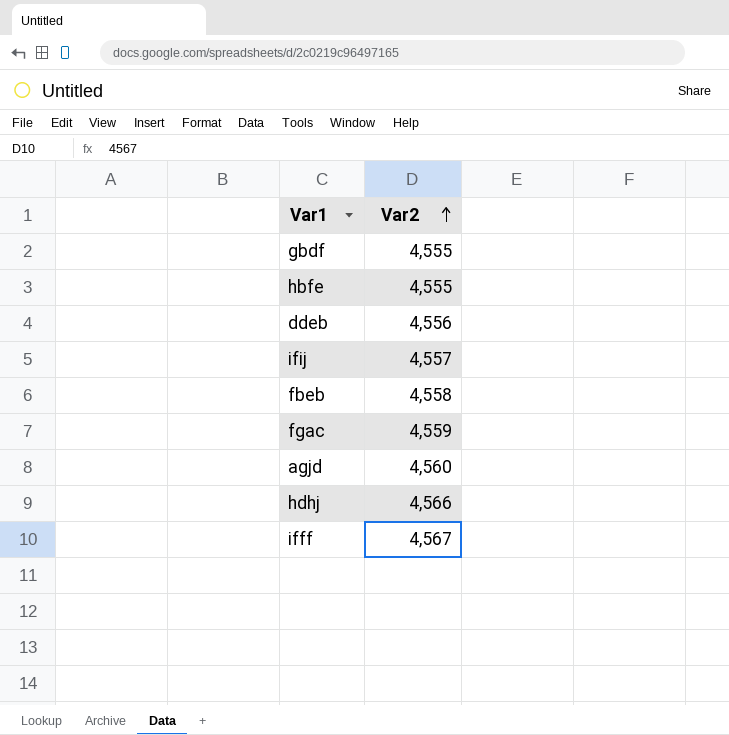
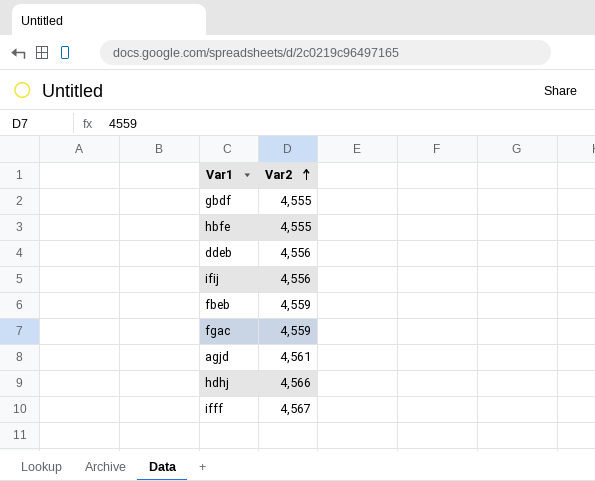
ifij | Var2: 4,557 -> 4,556
fbeb | Var2: 4,558 -> 4,559
agjd | Var2: 4,560 -> 4,561

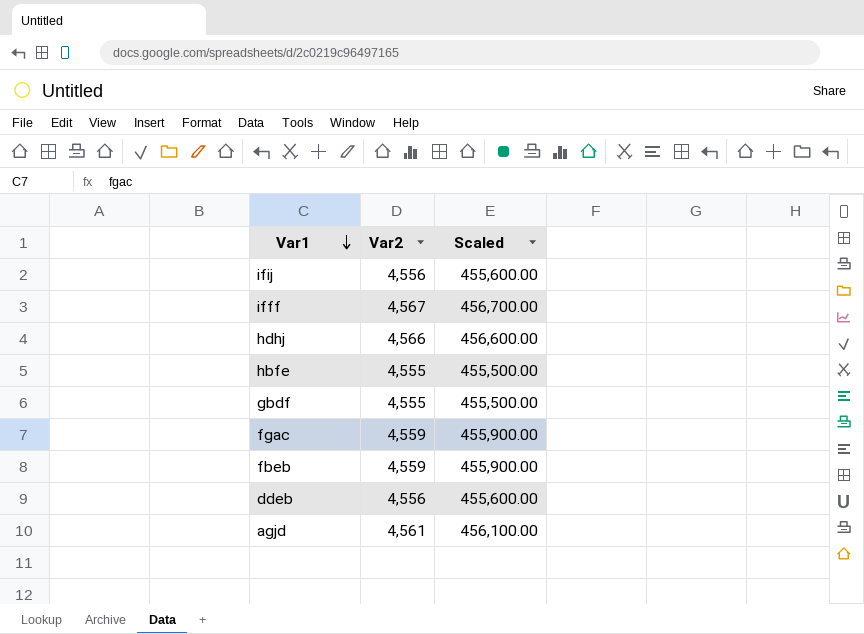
row order: Var2 ascending -> Var1 descending
column Scaled | formula: none -> [Var2] * 100

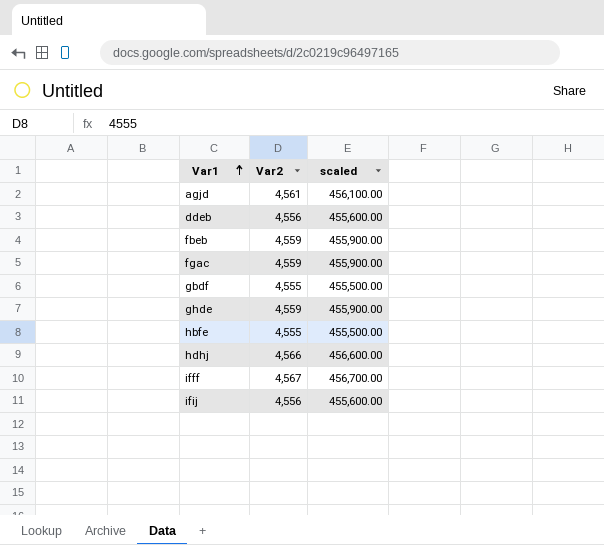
row order: Var1 descending -> Var1 ascending
column name: Scaled -> scaled
row ghde: none -> 4,559 | 455,900.00

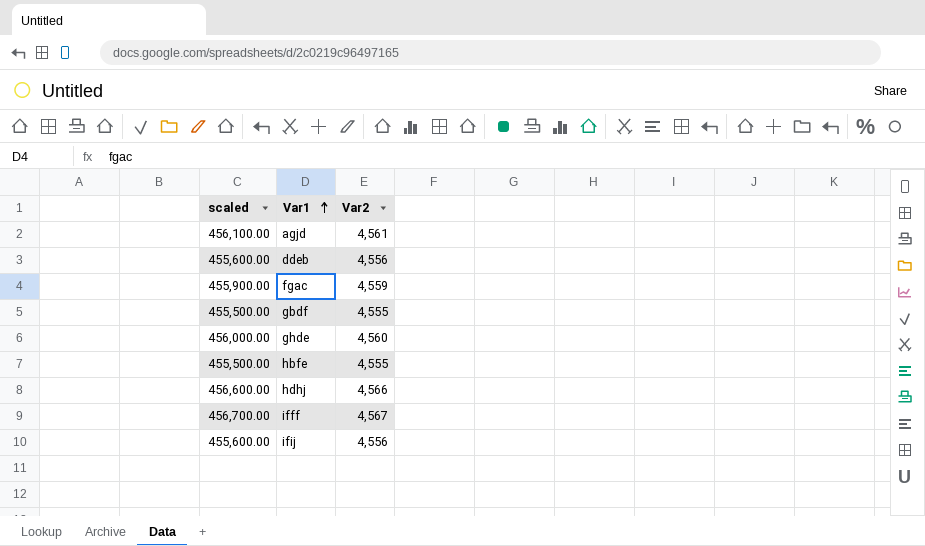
column scaled | position: 3 -> 1
row fbeb: 4,559 | 455,900.00 -> none
ghde | scaled: 455,900.00 -> 456,000.00
ghde | Var2: 4,559 -> 4,560

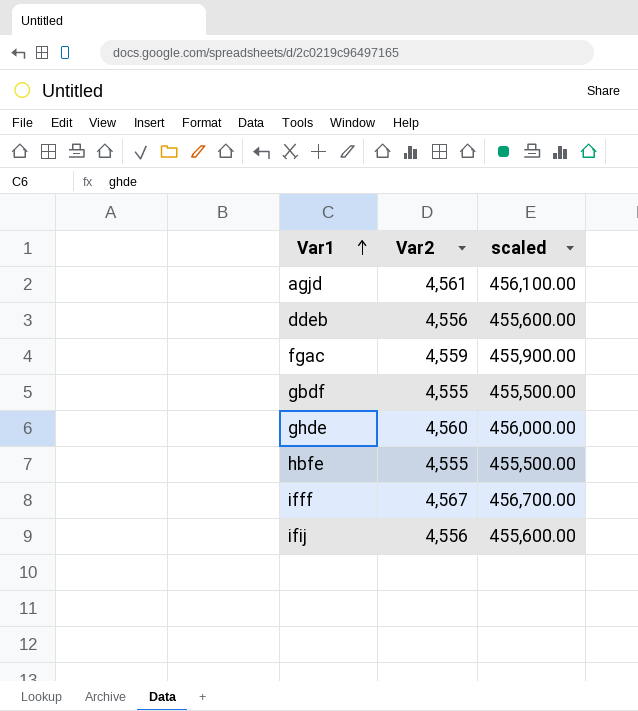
column scaled | position: 1 -> 3
row hdhj: 456,600.00 | 4,566 -> none

